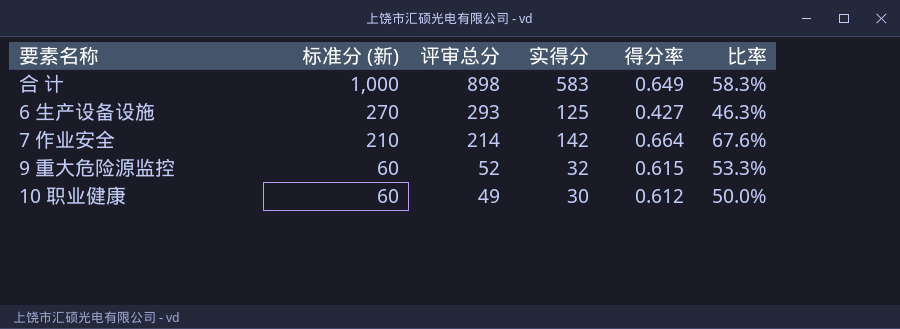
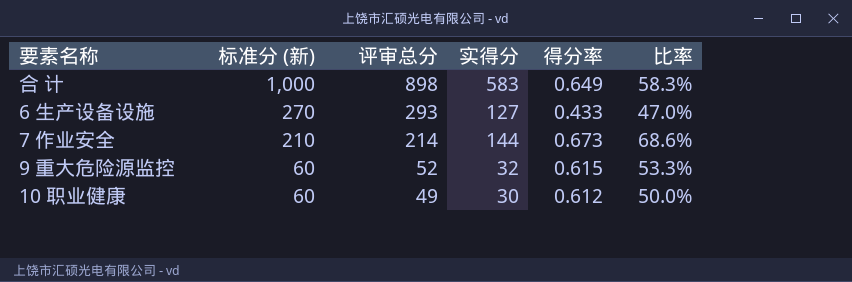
6 生产设备设施 | 实得分: 125 -> 127
6 生产设备设施 | 得分率: 0.427 -> 0.433
6 生产设备设施 | 比率: 46.3% -> 47.0%
7 作业安全 | 实得分: 142 -> 144
7 作业安全 | 得分率: 0.664 -> 0.673
7 作业安全 | 比率: 67.6% -> 68.6%

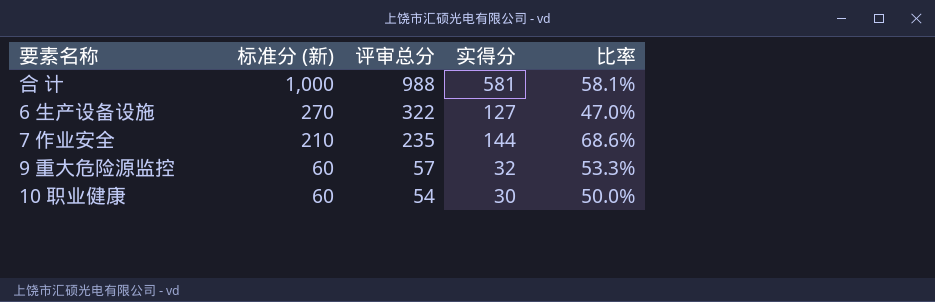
column 得分率 | formula: [实得分] / [评审总分] -> none
合 计 | 评审总分: 898 -> 988
合 计 | 实得分: 583 -> 581
合 计 | 比率: 58.3% -> 58.1%
6 生产设备设施 | 评审总分: 293 -> 322
7 作业安全 | 评审总分: 214 -> 235
9 重大危险源监控 | 评审总分: 52 -> 57
10 职业健康 | 评审总分: 49 -> 54

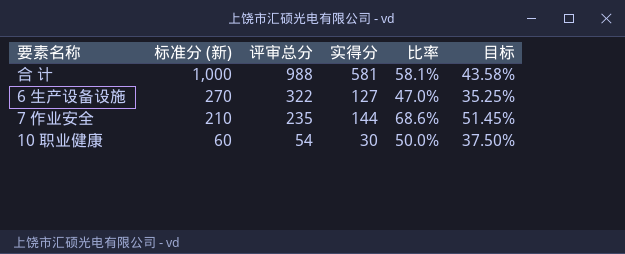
column 目标 | formula: none -> [比率] * 0.75
row 9 重大危险源监控: 60 | 57 | 32 | 53.3% -> none

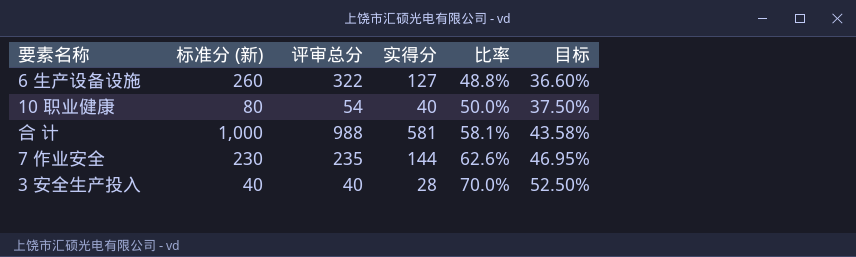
row order: 标准分 (新) descending -> 比率 ascending
6 生产设备设施 | 标准分 (新): 270 -> 260
6 生产设备设施 | 比率: 47.0% -> 48.8%
6 生产设备设施 | 目标: 35.25% -> 36.60%
10 职业健康 | 标准分 (新): 60 -> 80
10 职业健康 | 实得分: 30 -> 40
7 作业安全 | 标准分 (新): 210 -> 230
7 作业安全 | 比率: 68.6% -> 62.6%
7 作业安全 | 目标: 51.45% -> 46.95%
row 3 安全生产投入: none -> 40 | 40 | 28 | 70.0% | 52.50%

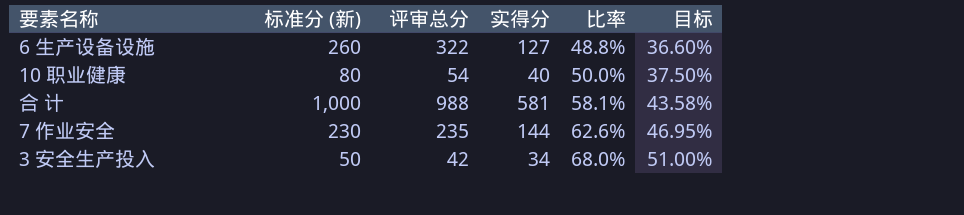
3 安全生产投入 | 标准分 (新): 40 -> 50
3 安全生产投入 | 评审总分: 40 -> 42
3 安全生产投入 | 实得分: 28 -> 34
3 安全生产投入 | 比率: 70.0% -> 68.0%
3 安全生产投入 | 目标: 52.50% -> 51.00%

